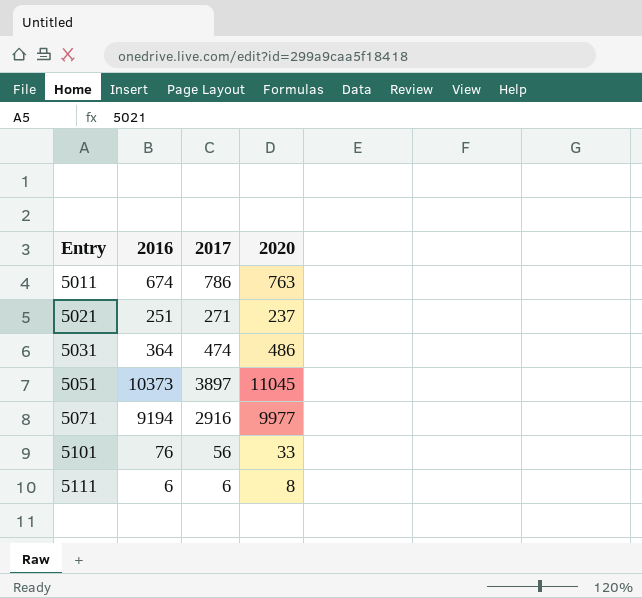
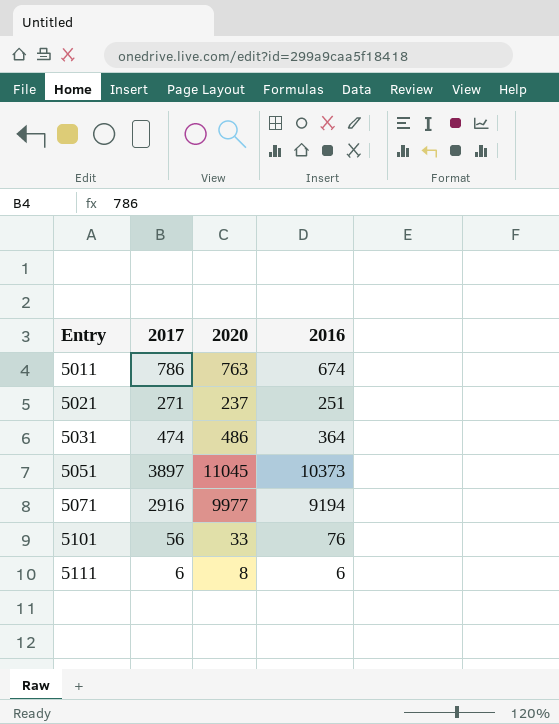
column 2016 | position: 2 -> 4

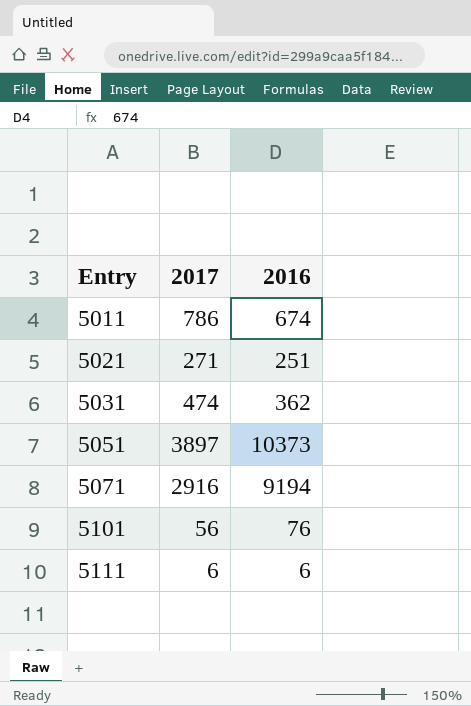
column 2020 | position: 3 -> none
5031 | 2016: 364 -> 362

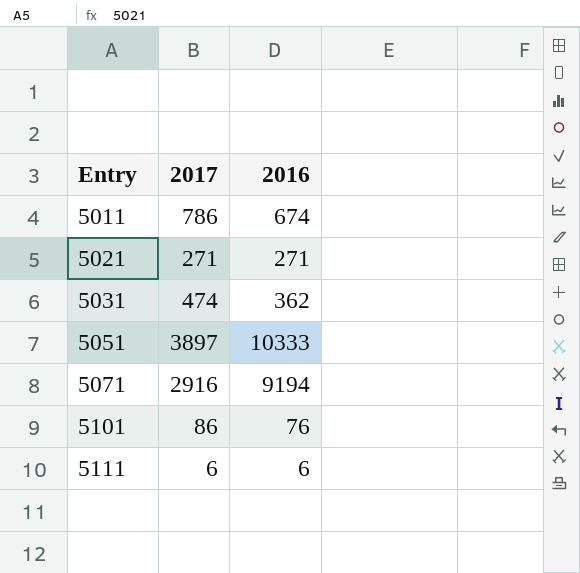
5021 | 2016: 251 -> 271
5051 | 2016: 10373 -> 10333
5101 | 2017: 56 -> 86

